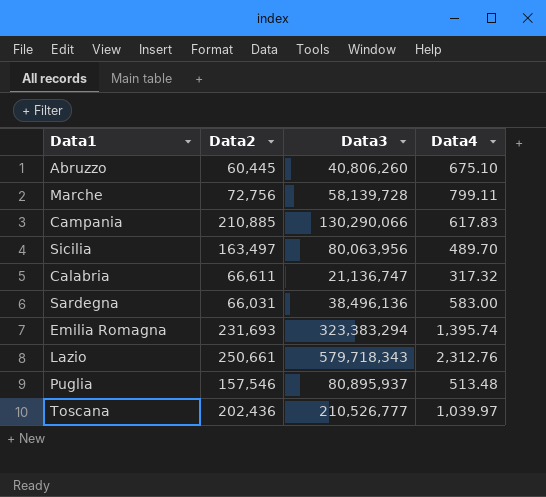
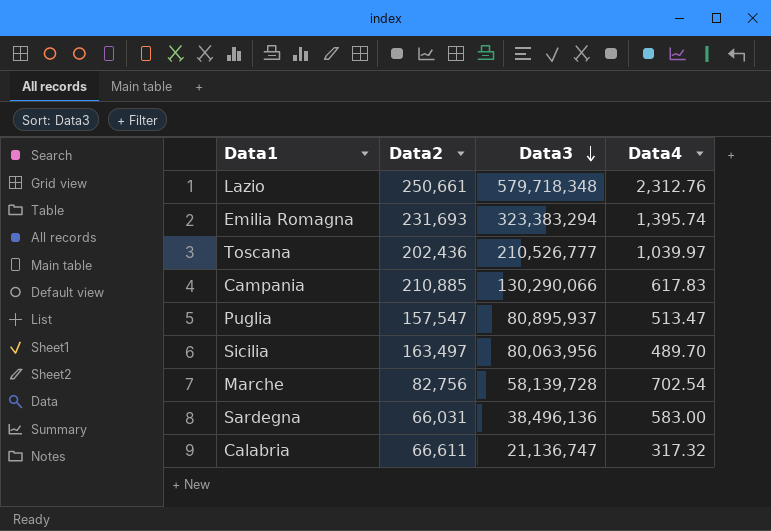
row order: none -> Data3 descending
row Abruzzo: 60,445 | 40,806,260 | 675.10 -> none
Lazio | Data3: 579,718,343 -> 579,718,348
Puglia | Data2: 157,546 -> 157,547
Puglia | Data4: 513.48 -> 513.47
Marche | Data2: 72,756 -> 82,756
Marche | Data4: 799.11 -> 702.54

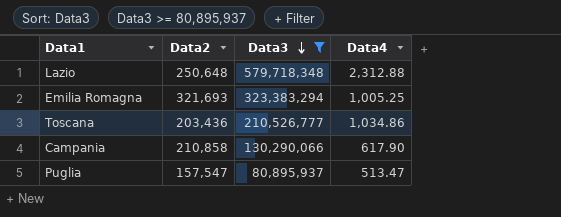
filter: none -> Data3 >= 80,895,937
Lazio | Data2: 250,661 -> 250,648
Lazio | Data4: 2,312.76 -> 2,312.88
Emilia Romagna | Data2: 231,693 -> 321,693
Emilia Romagna | Data4: 1,395.74 -> 1,005.25
Toscana | Data2: 202,436 -> 203,436
Toscana | Data4: 1,039.97 -> 1,034.86
Campania | Data2: 210,885 -> 210,858
Campania | Data4: 617.83 -> 617.90

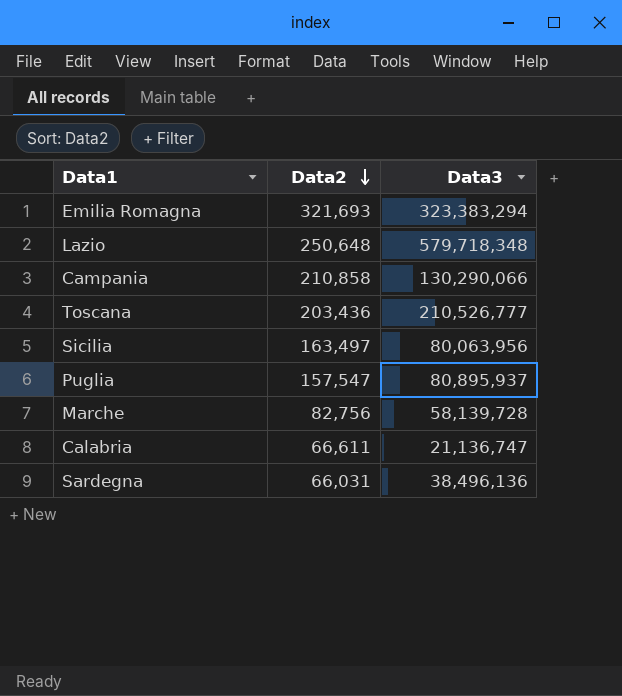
filter: Data3 >= 80,895,937 -> none
row order: Data3 descending -> Data2 descending
column Data4 | formula: [Data3] / [Data2] -> none

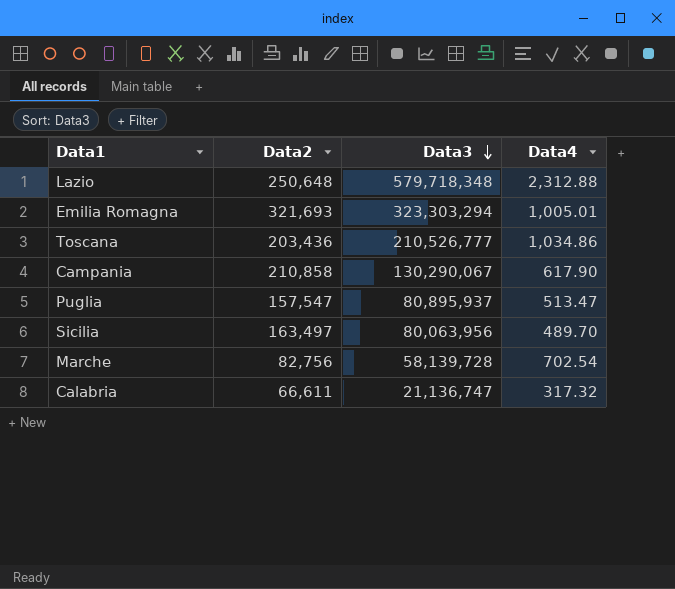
row order: Data2 descending -> Data3 descending
column Data4 | formula: none -> [Data3] / [Data2]
row Sardegna: 66,031 | 38,496,136 -> none
Emilia Romagna | Data3: 323,383,294 -> 323,303,294
Campania | Data3: 130,290,066 -> 130,290,067

